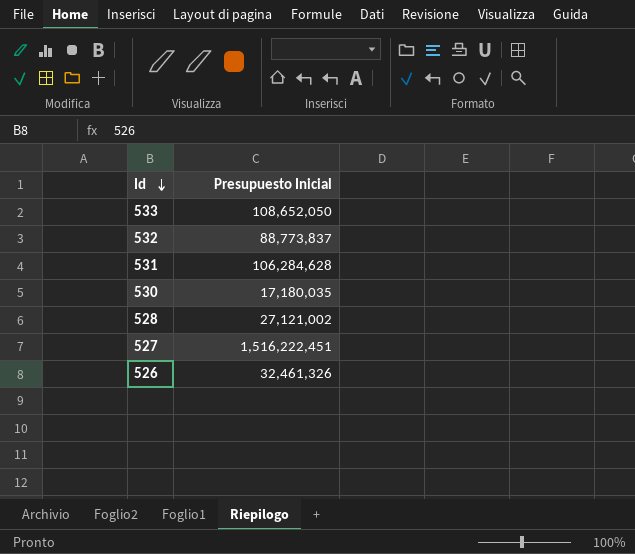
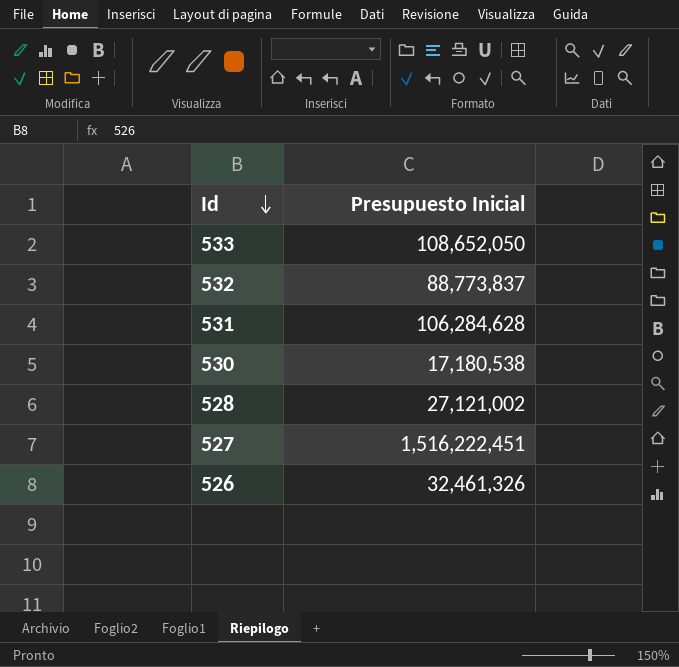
530 | Presupuesto Inicial: 17,180,035 -> 17,180,538

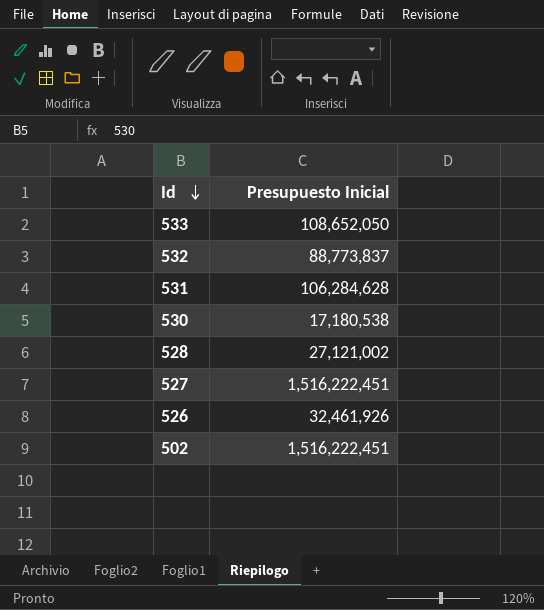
526 | Presupuesto Inicial: 32,461,326 -> 32,461,926
row 502: none -> 1,516,222,451

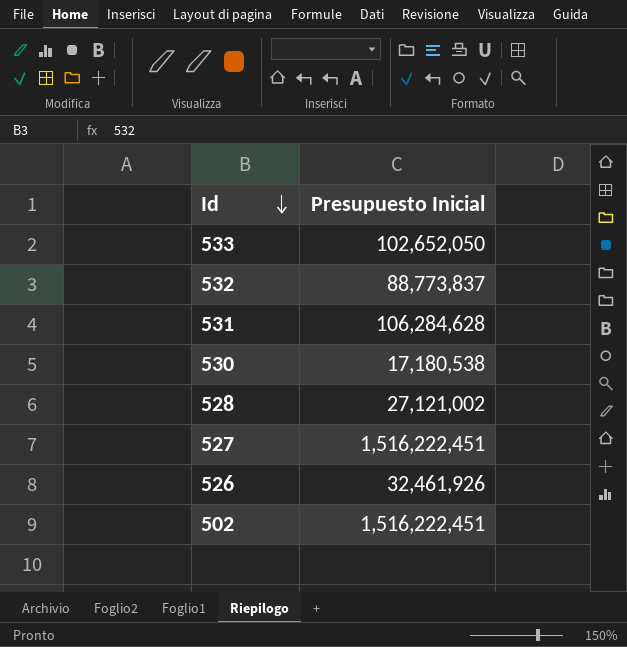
533 | Presupuesto Inicial: 108,652,050 -> 102,652,050

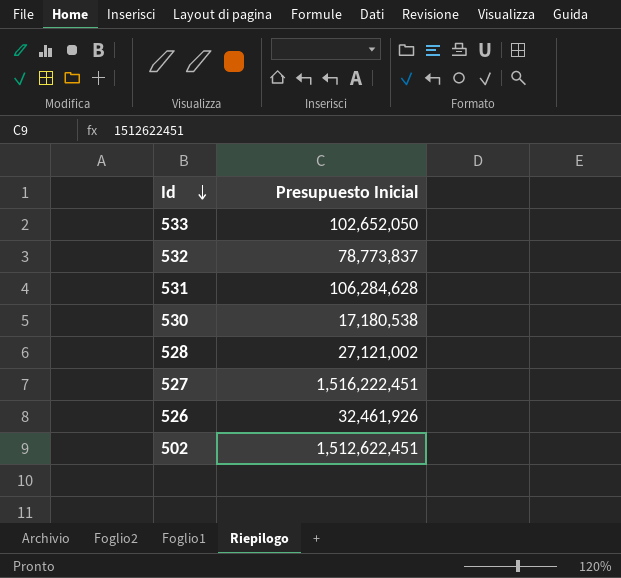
532 | Presupuesto Inicial: 88,773,837 -> 78,773,837
502 | Presupuesto Inicial: 1,516,222,451 -> 1,512,622,451

